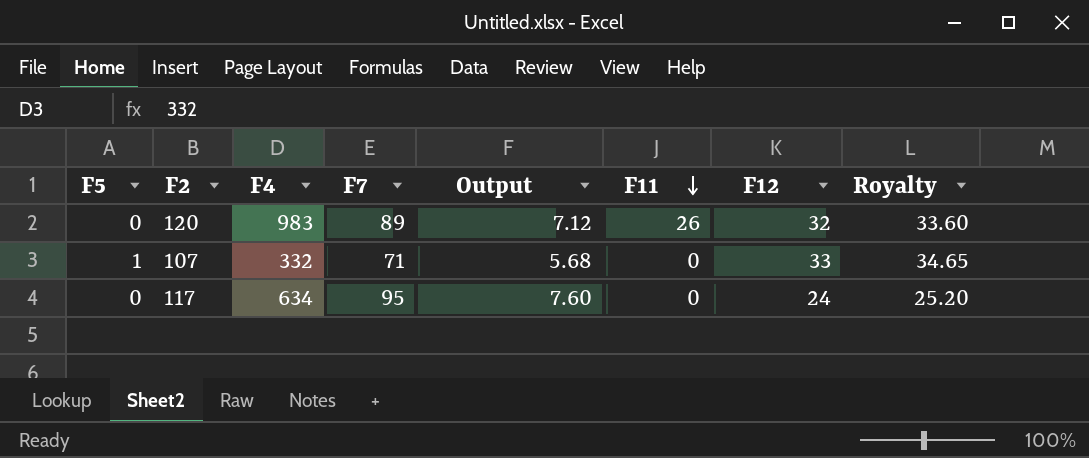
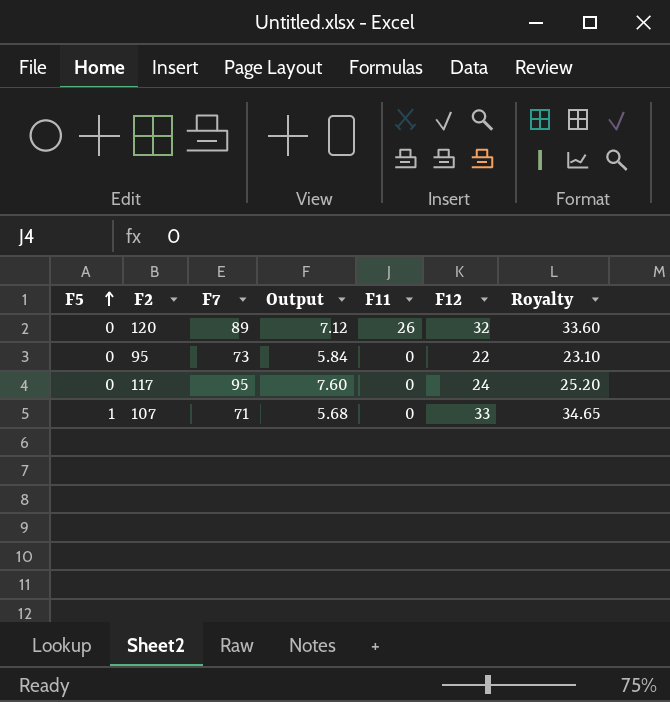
row order: F11 descending -> F5 ascending
column F4 | position: 3 -> none
row 95: none -> 0 | 73 | 5.84 | 0 | 22 | 23.10

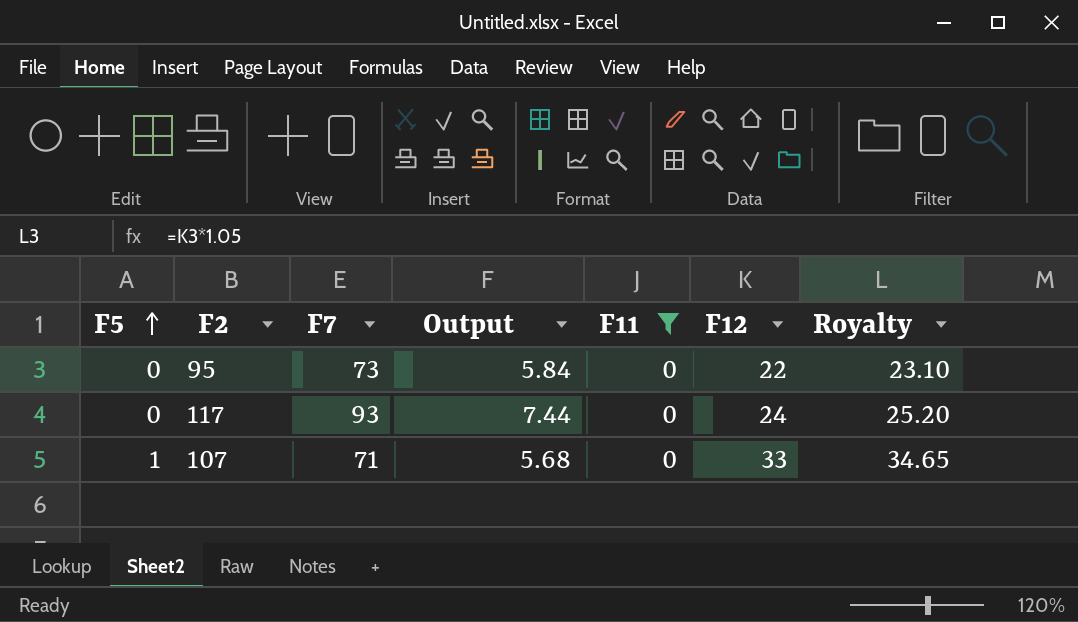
filter: none -> F11 = 0
117 | F7: 95 -> 93
117 | Output: 7.60 -> 7.44

